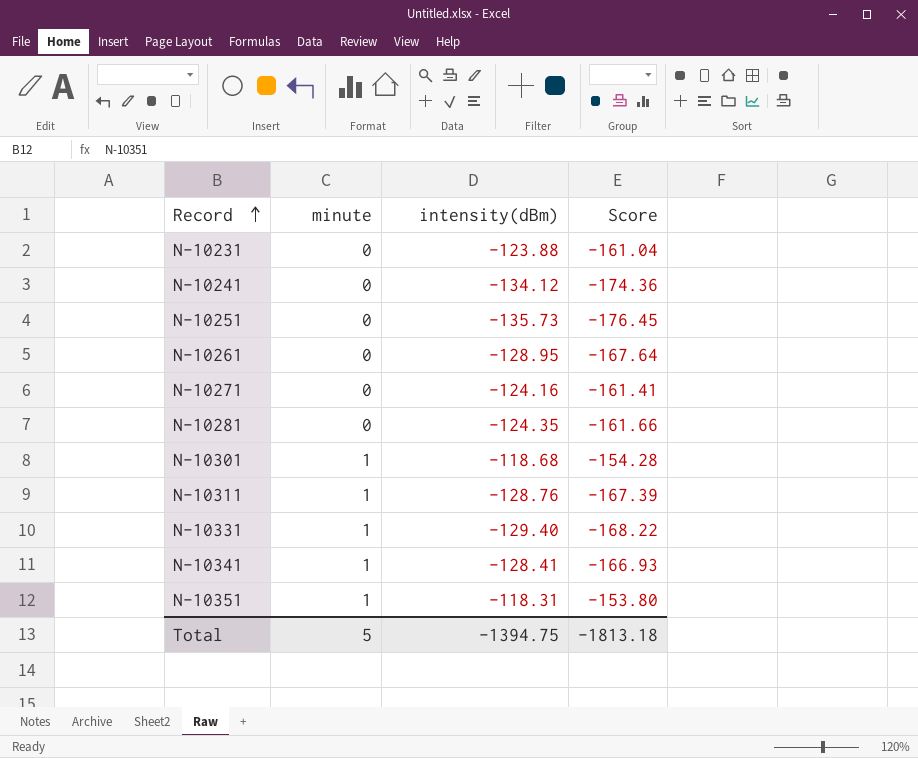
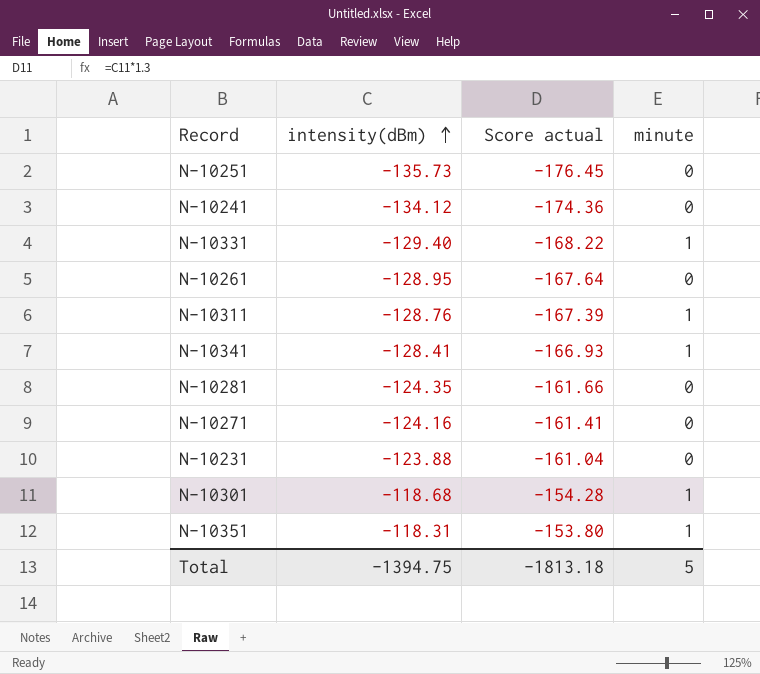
row order: Record ascending -> intensity(dBm) ascending
column name: Score -> Score actual
column minute | position: 2 -> 4

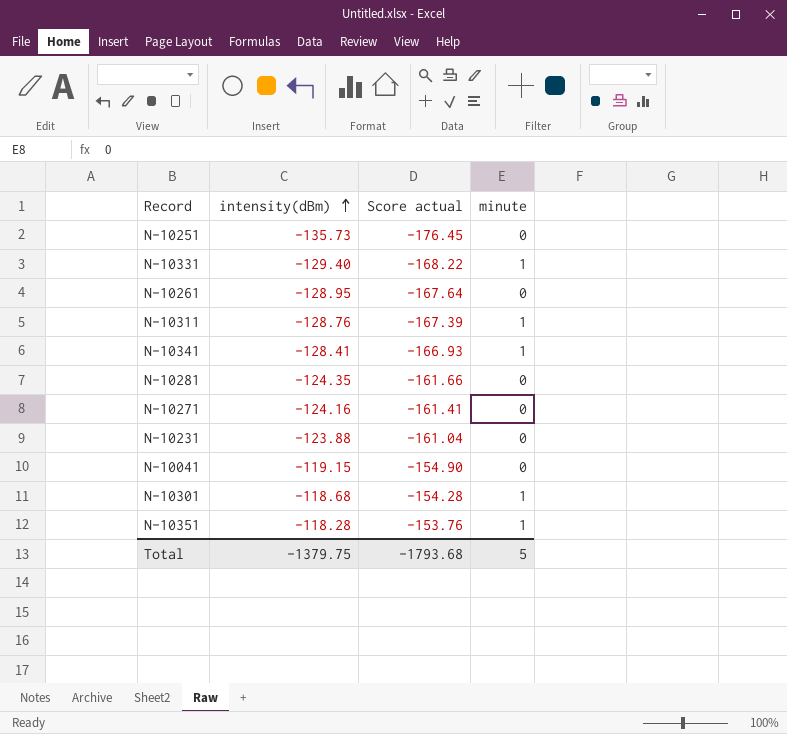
row N-10241: -134.12 | -174.36 | 0 -> none
row N-10041: none -> -119.15 | -154.90 | 0
N-10351 | intensity(dBm): -118.31 -> -118.28
N-10351 | Score actual: -153.80 -> -153.76
Total | intensity(dBm): -1394.75 -> -1379.75
Total | Score actual: -1813.18 -> -1793.68

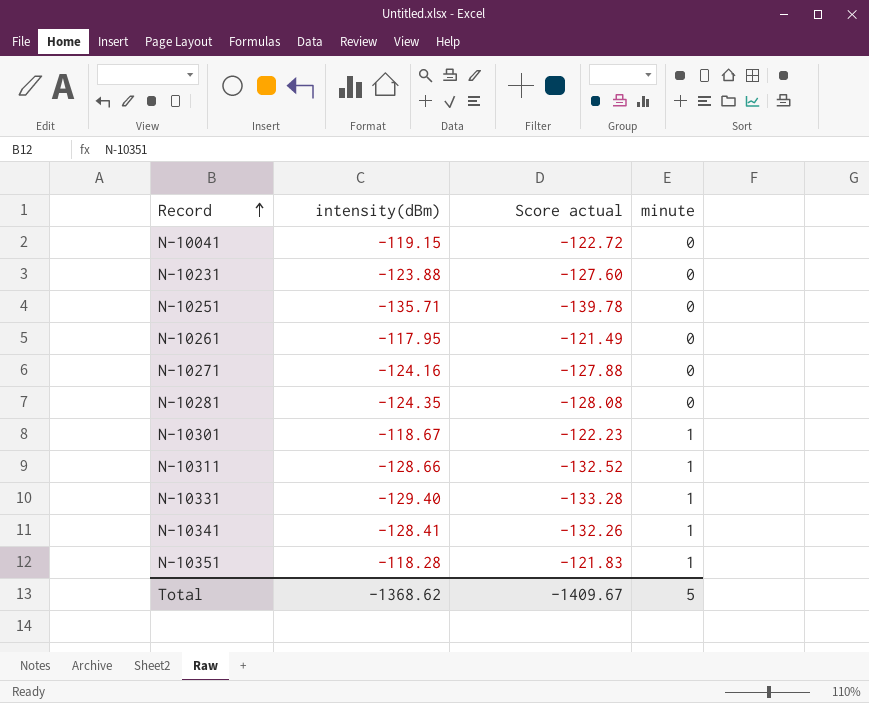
row order: intensity(dBm) ascending -> Record ascending
column Score actual | formula: [intensity(dBm)] * 1.3 -> [intensity(dBm)] * 1.03
N-10251 | intensity(dBm): -135.73 -> -135.71
N-10261 | intensity(dBm): -128.95 -> -117.95
N-10301 | intensity(dBm): -118.68 -> -118.67
N-10311 | intensity(dBm): -128.76 -> -128.66
Total | intensity(dBm): -1379.75 -> -1368.62
Total | Score actual: -1793.68 -> -1409.67

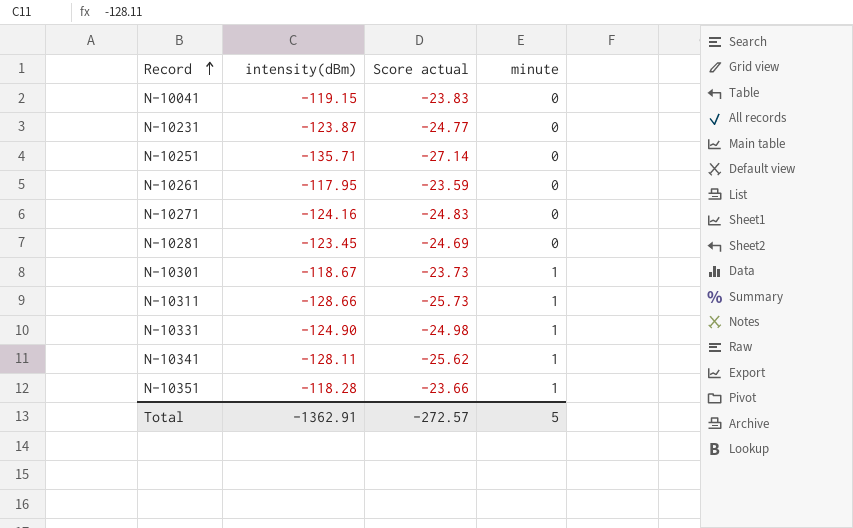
column Score actual | formula: [intensity(dBm)] * 1.03 -> [intensity(dBm)] * 0.2
N-10231 | intensity(dBm): -123.88 -> -123.87
N-10281 | intensity(dBm): -124.35 -> -123.45
N-10331 | intensity(dBm): -129.40 -> -124.90
N-10341 | intensity(dBm): -128.41 -> -128.11
Total | intensity(dBm): -1368.62 -> -1362.91
Total | Score actual: -1409.67 -> -272.57

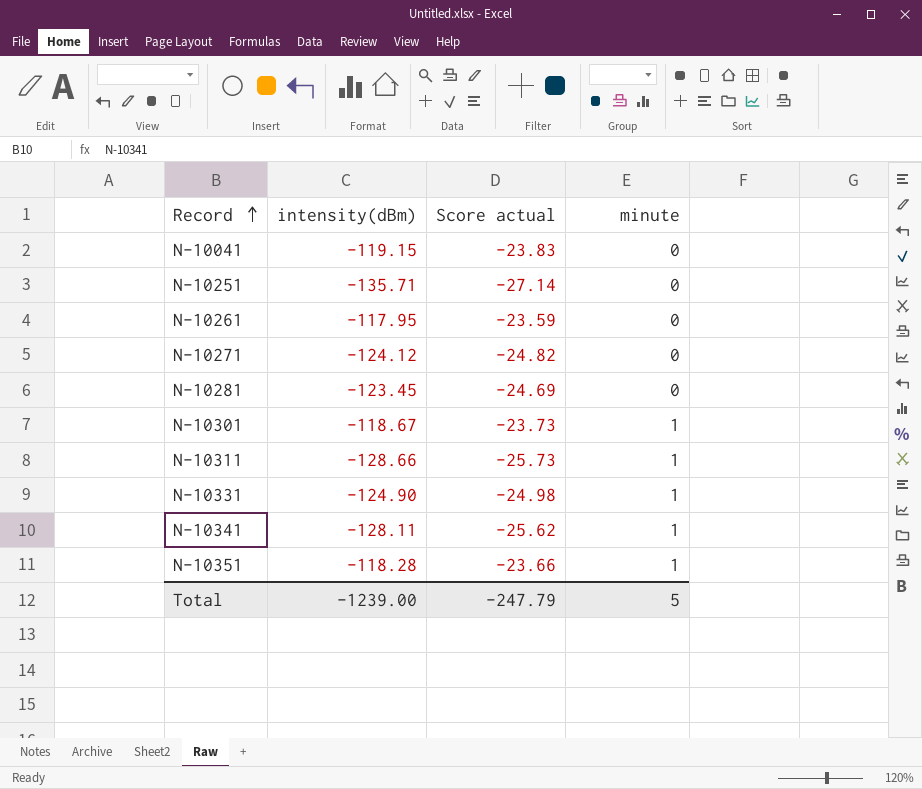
row N-10231: -123.87 | -24.77 | 0 -> none
N-10271 | intensity(dBm): -124.16 -> -124.12
N-10271 | Score actual: -24.83 -> -24.82
Total | intensity(dBm): -1362.91 -> -1239.00
Total | Score actual: -272.57 -> -247.79

